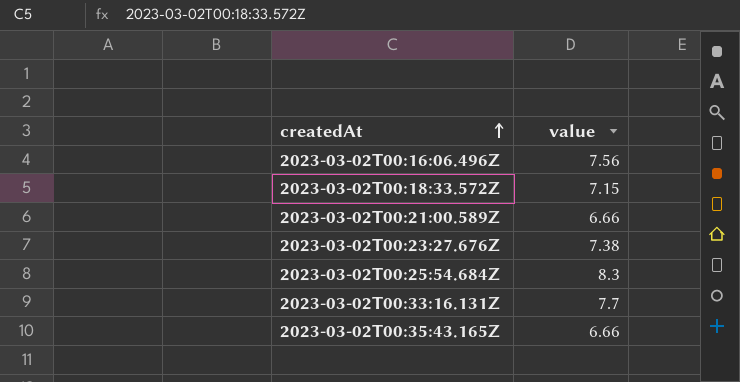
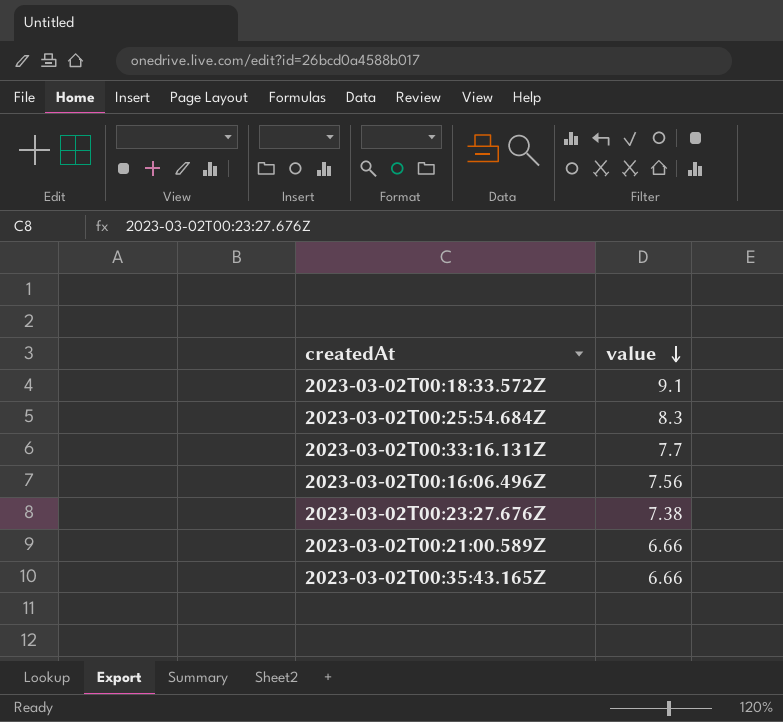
row order: createdAt ascending -> value descending
2023-03-02T00:18:33.572Z | value: 7.15 -> 9.1

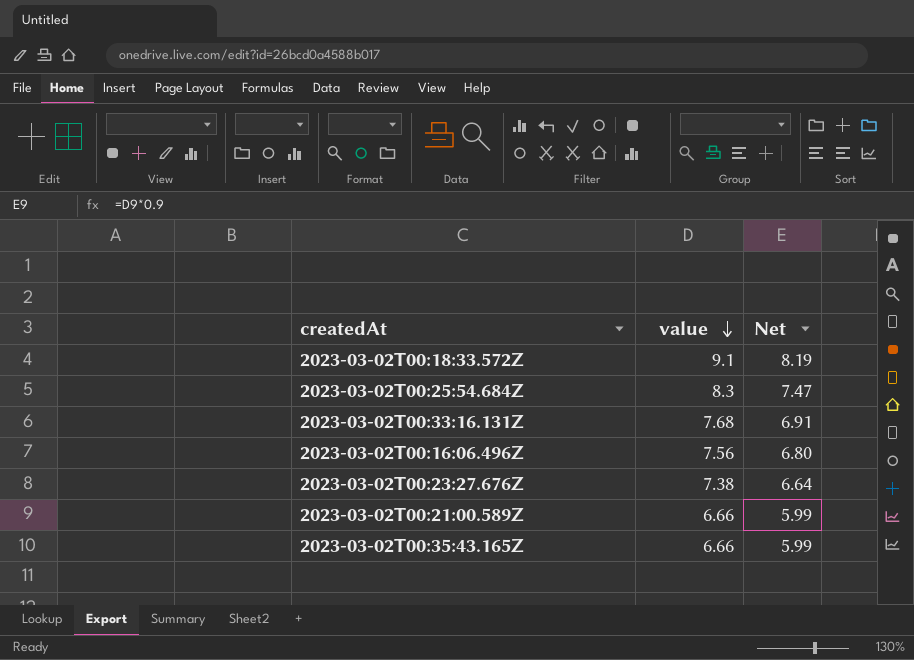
column Net | formula: none -> [value] * 0.9
2023-03-02T00:33:16.131Z | value: 7.7 -> 7.68

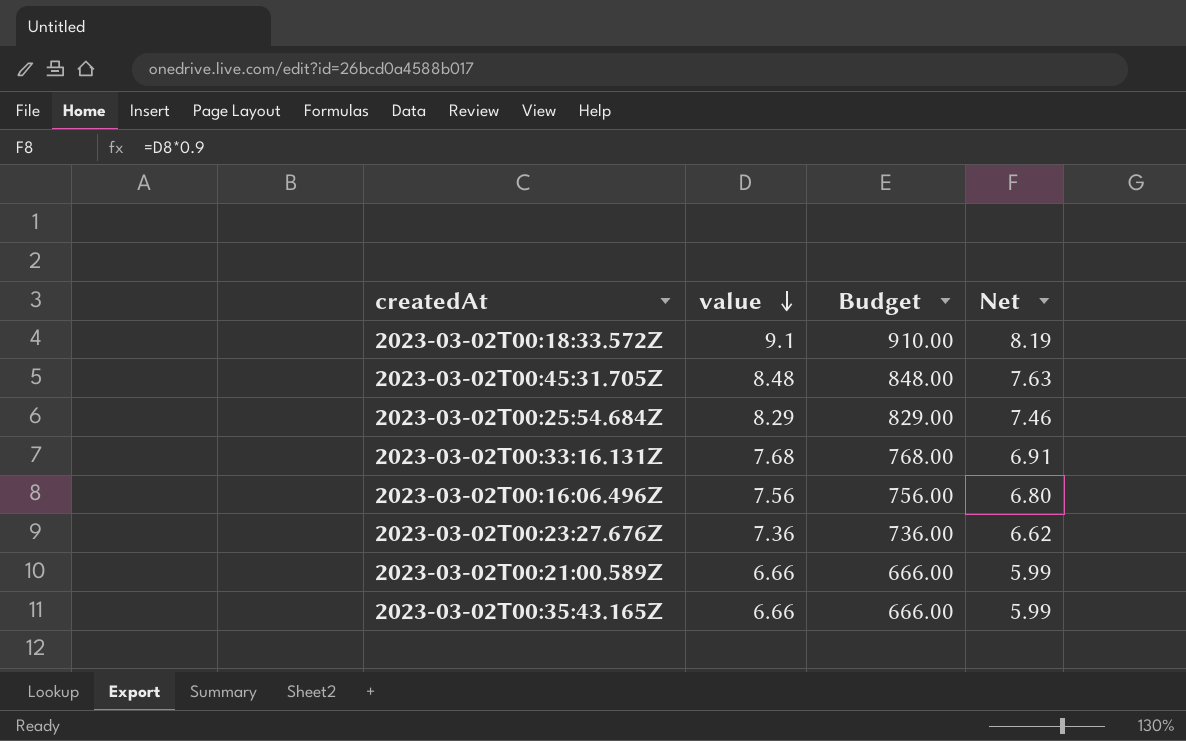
column Budget | formula: none -> [value] * 100
row 2023-03-02T00:45:31.705Z: none -> 8.48 | 848.00 | 7.63
2023-03-02T00:25:54.684Z | value: 8.3 -> 8.29
2023-03-02T00:25:54.684Z | Net: 7.47 -> 7.46
2023-03-02T00:23:27.676Z | value: 7.38 -> 7.36
2023-03-02T00:23:27.676Z | Net: 6.64 -> 6.62

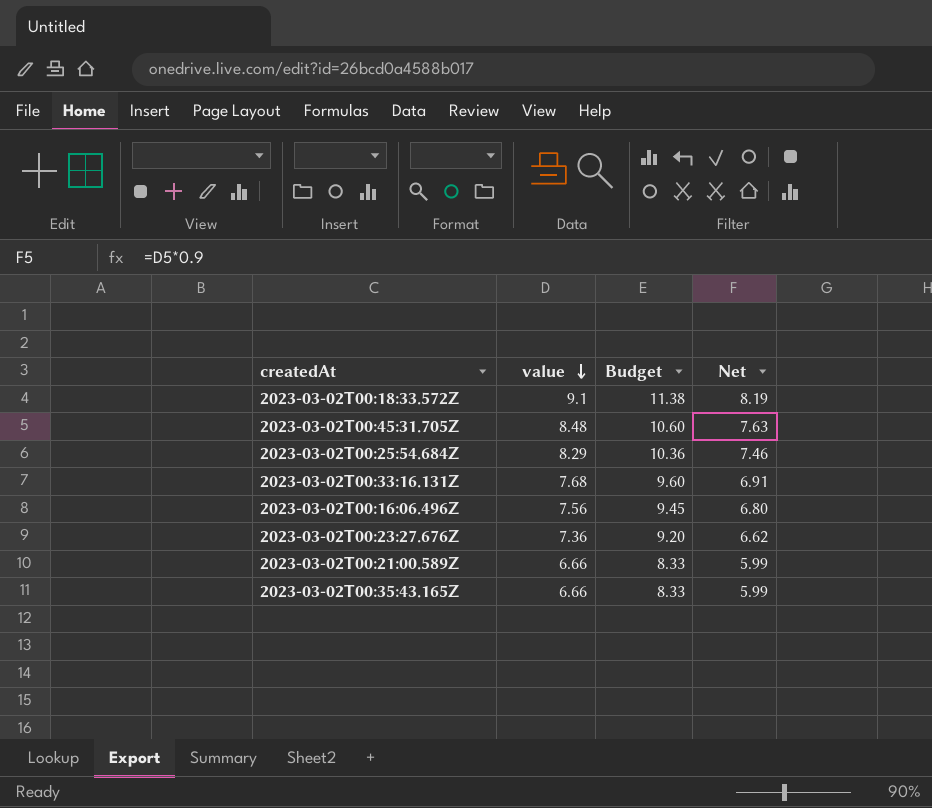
column Budget | formula: [value] * 100 -> [value] * 1.25

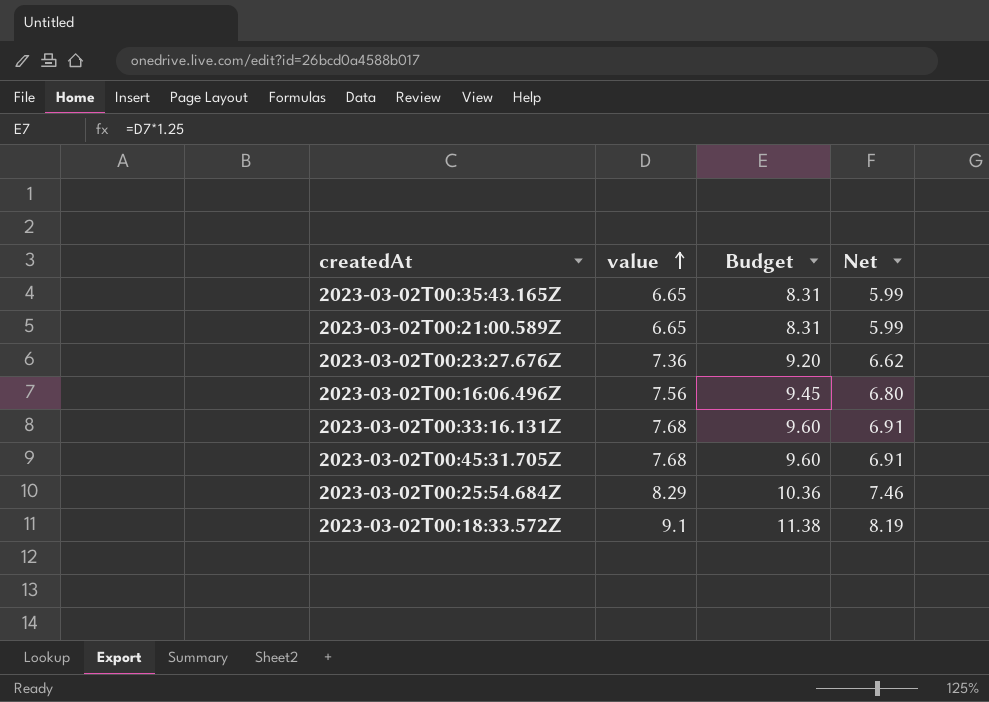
row order: value descending -> value ascending
2023-03-02T00:35:43.165Z | value: 6.66 -> 6.65
2023-03-02T00:35:43.165Z | Budget: 8.33 -> 8.31
2023-03-02T00:21:00.589Z | value: 6.66 -> 6.65
2023-03-02T00:21:00.589Z | Budget: 8.33 -> 8.31
2023-03-02T00:45:31.705Z | value: 8.48 -> 7.68
2023-03-02T00:45:31.705Z | Budget: 10.60 -> 9.60
2023-03-02T00:45:31.705Z | Net: 7.63 -> 6.91

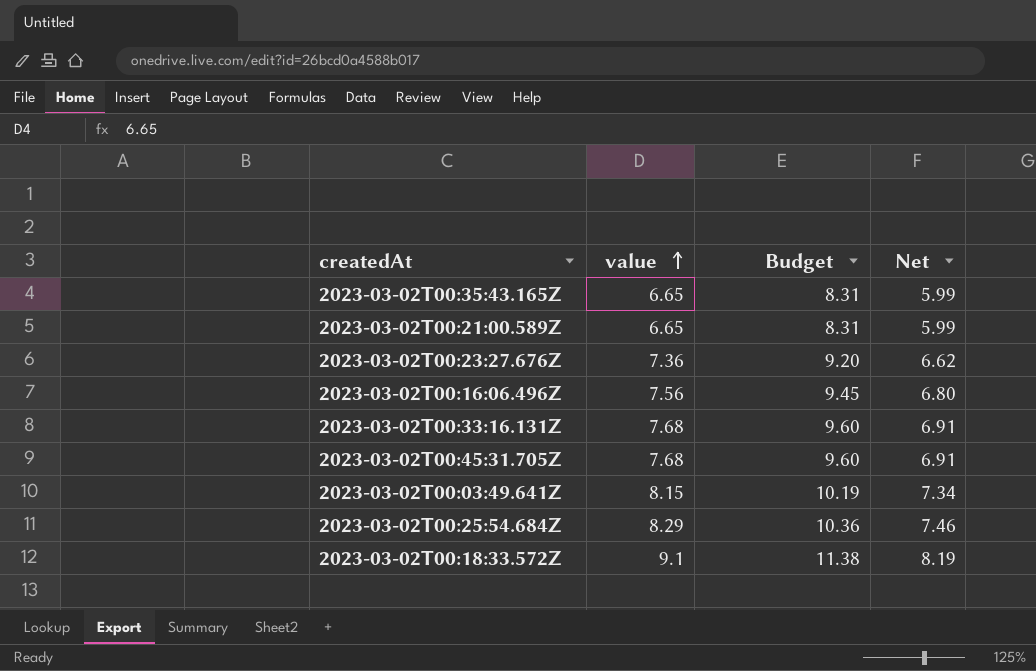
row 2023-03-02T00:03:49.641Z: none -> 8.15 | 10.19 | 7.34

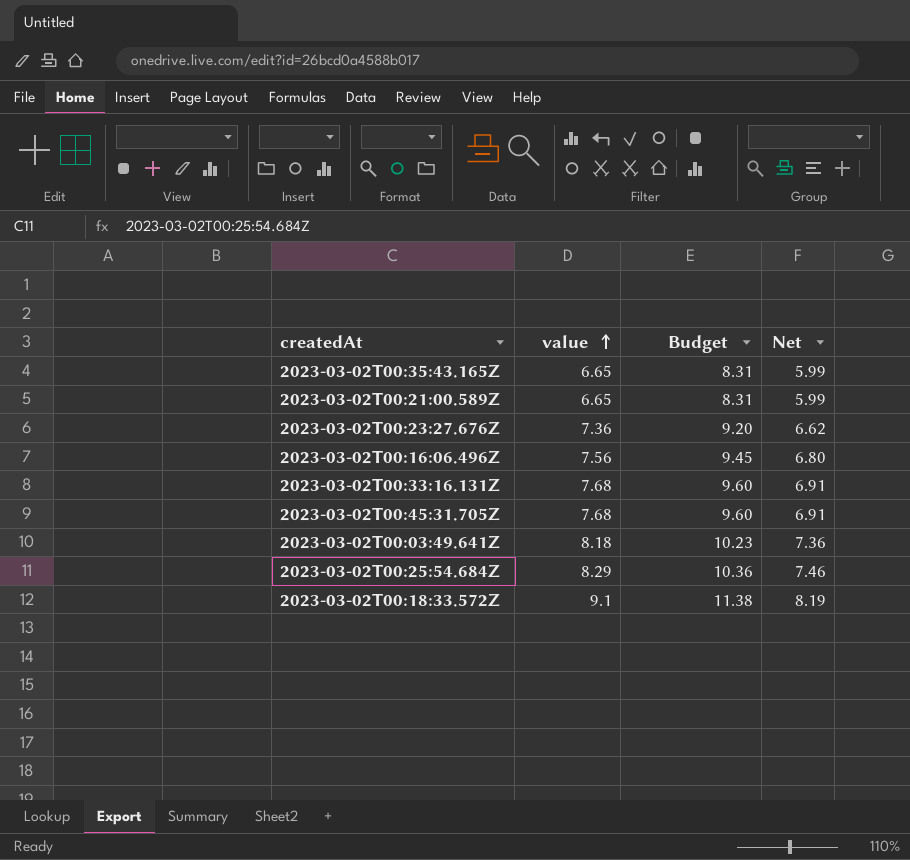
2023-03-02T00:03:49.641Z | value: 8.15 -> 8.18
2023-03-02T00:03:49.641Z | Budget: 10.19 -> 10.23
2023-03-02T00:03:49.641Z | Net: 7.34 -> 7.36

